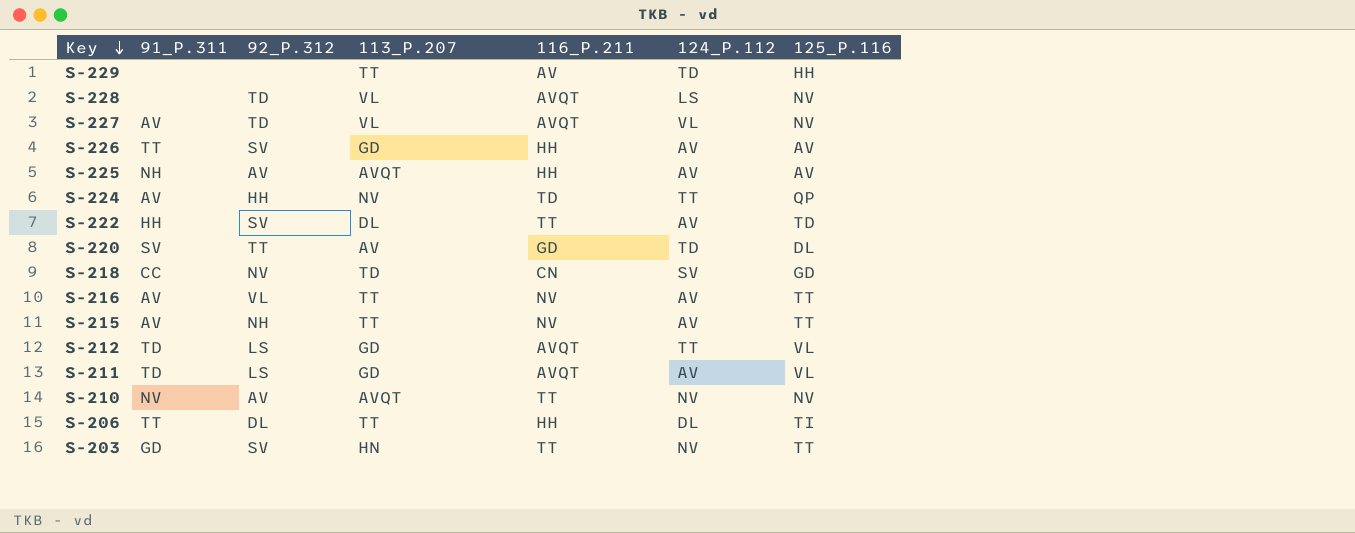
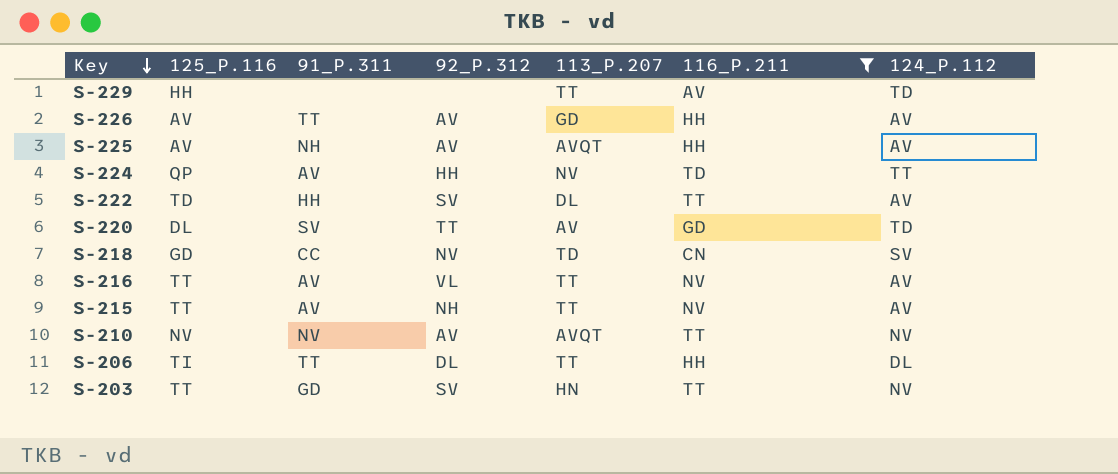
filter: none -> 116_P.211 != AVQT
column 125_P.116 | position: 7 -> 2
S-226 | 92_P.312: SV -> AV

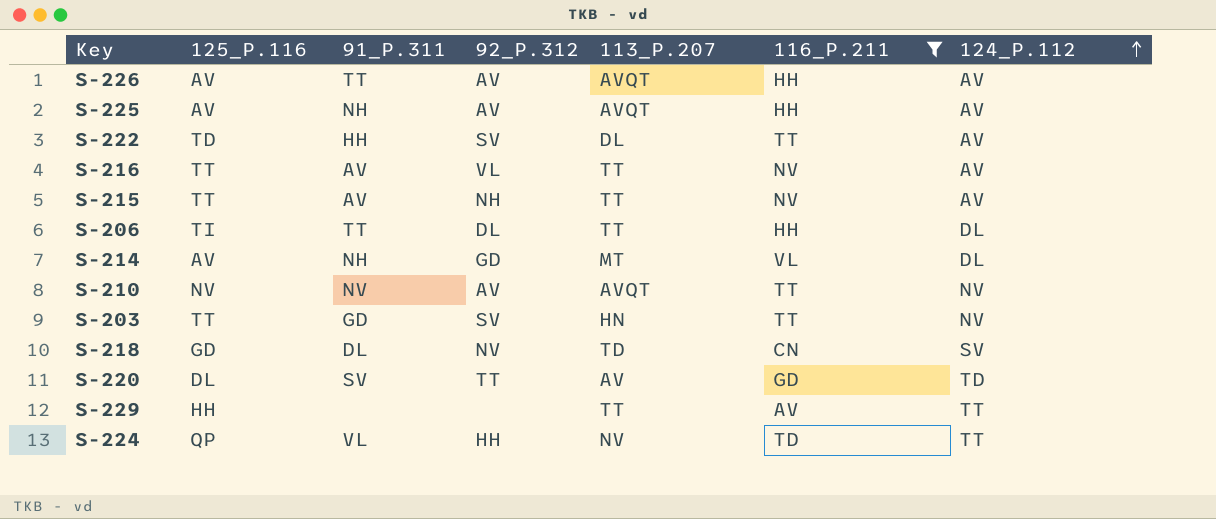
row order: Key descending -> 124_P.112 ascending
S-226 | 113_P.207: GD -> AVQT
row S-214: none -> AV | NH | GD | MT | VL | DL
S-218 | 91_P.311: CC -> DL
S-229 | 124_P.112: TD -> TT
S-224 | 91_P.311: AV -> VL

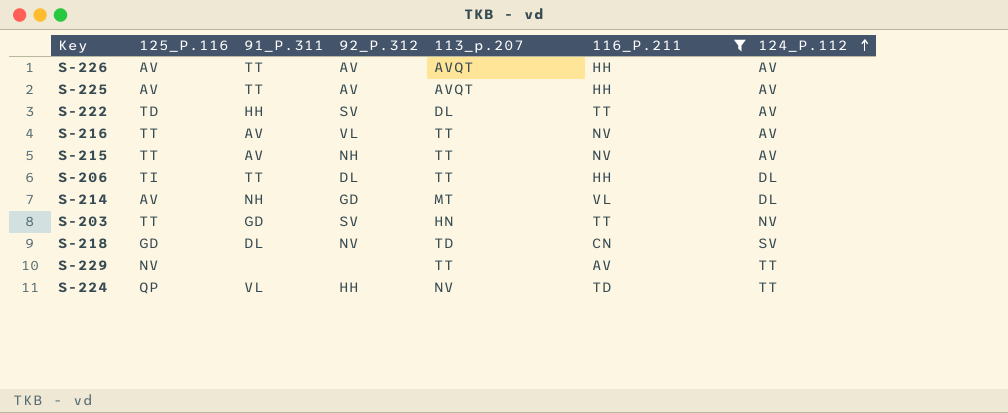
column name: 113_P.207 -> 113_p.207
row S-210: NV | NV | AV | AVQT | TT | NV -> none
row S-220: DL | SV | TT | AV | GD | TD -> none
S-225 | 91_P.311: NH -> TT
S-229 | 125_P.116: HH -> NV

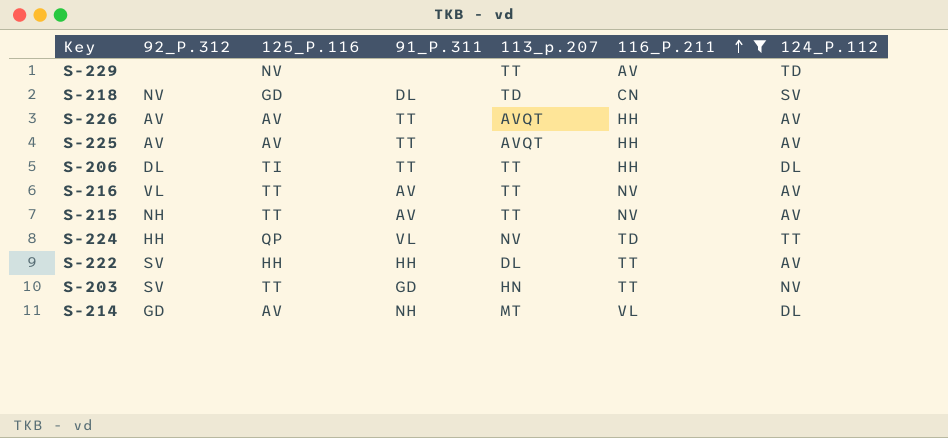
row order: 124_P.112 ascending -> 116_P.211 ascending
column 92_P.312 | position: 4 -> 2
S-229 | 124_P.112: TT -> TD
S-222 | 125_P.116: TD -> HH

